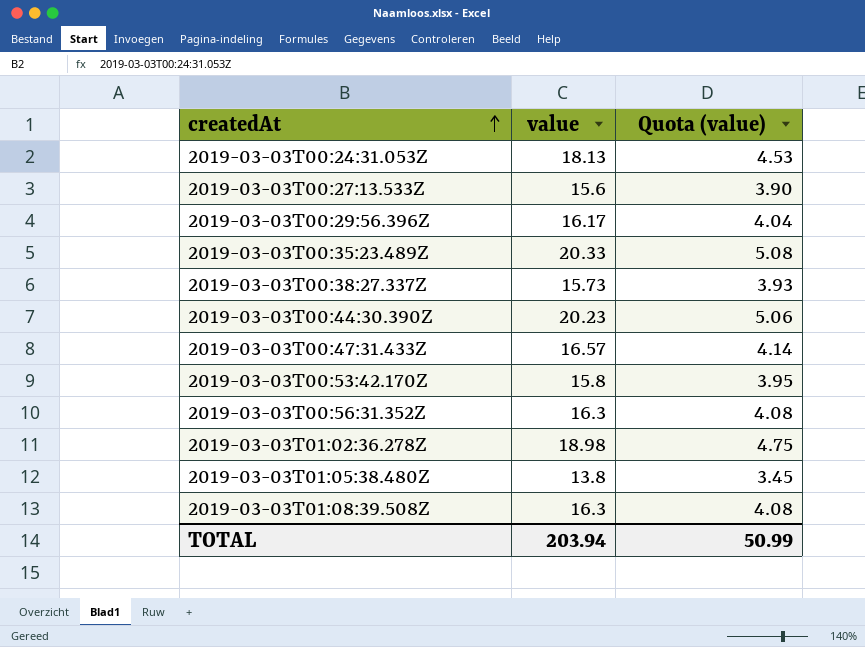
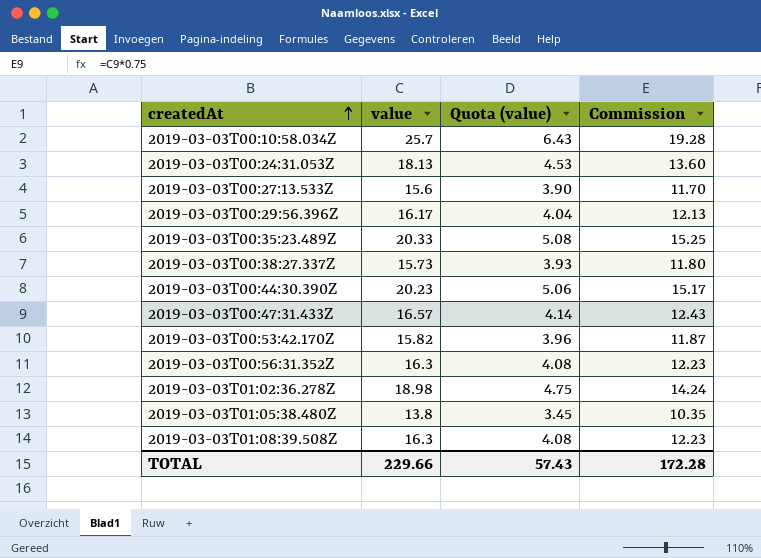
column Commission | formula: none -> [value] * 0.75
row 2019-03-03T00:10:58.034Z: none -> 25.7 | 6.43 | 19.28
2019-03-03T00:53:42.170Z | value: 15.8 -> 15.82
2019-03-03T00:53:42.170Z | Quota (value): 3.95 -> 3.96
TOTAL | value: 203.94 -> 229.66
TOTAL | Quota (value): 50.99 -> 57.43

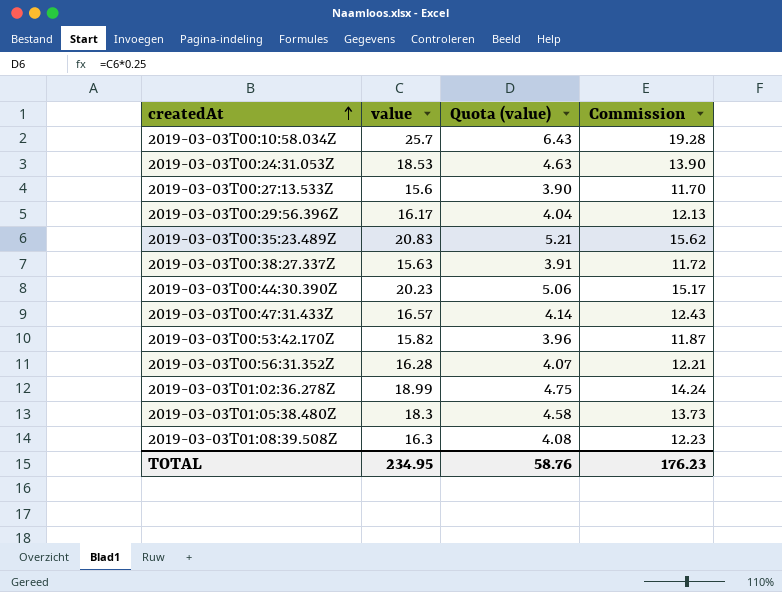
2019-03-03T00:24:31.053Z | value: 18.13 -> 18.53
2019-03-03T00:24:31.053Z | Quota (value): 4.53 -> 4.63
2019-03-03T00:24:31.053Z | Commission: 13.60 -> 13.90
2019-03-03T00:35:23.489Z | value: 20.33 -> 20.83
2019-03-03T00:35:23.489Z | Quota (value): 5.08 -> 5.21
2019-03-03T00:35:23.489Z | Commission: 15.25 -> 15.62
2019-03-03T00:38:27.337Z | value: 15.73 -> 15.63
2019-03-03T00:38:27.337Z | Quota (value): 3.93 -> 3.91
2019-03-03T00:38:27.337Z | Commission: 11.80 -> 11.72
2019-03-03T00:56:31.352Z | value: 16.3 -> 16.28
2019-03-03T00:56:31.352Z | Quota (value): 4.08 -> 4.07
2019-03-03T00:56:31.352Z | Commission: 12.23 -> 12.21
2019-03-03T01:02:36.278Z | value: 18.98 -> 18.99
2019-03-03T01:05:38.480Z | value: 13.8 -> 18.3
2019-03-03T01:05:38.480Z | Quota (value): 3.45 -> 4.58
2019-03-03T01:05:38.480Z | Commission: 10.35 -> 13.73
TOTAL | value: 229.66 -> 234.95
TOTAL | Quota (value): 57.43 -> 58.76
TOTAL | Commission: 172.28 -> 176.23

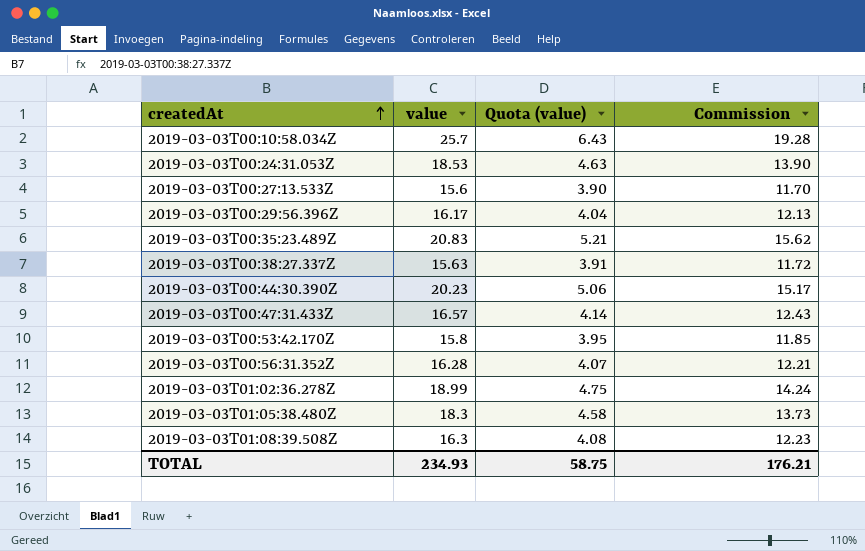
2019-03-03T00:53:42.170Z | value: 15.82 -> 15.8
2019-03-03T00:53:42.170Z | Quota (value): 3.96 -> 3.95
2019-03-03T00:53:42.170Z | Commission: 11.87 -> 11.85
TOTAL | value: 234.95 -> 234.93
TOTAL | Quota (value): 58.76 -> 58.75
TOTAL | Commission: 176.23 -> 176.21

